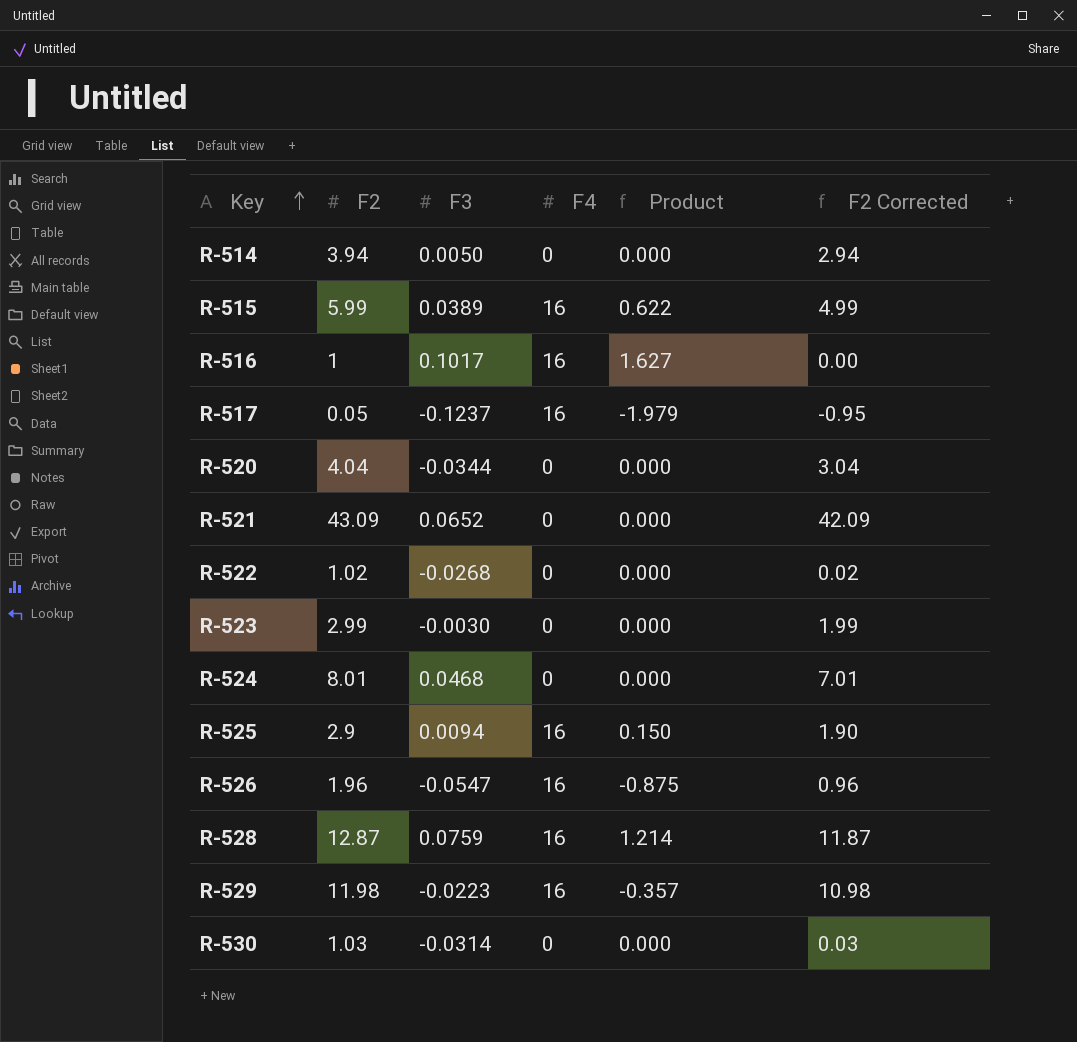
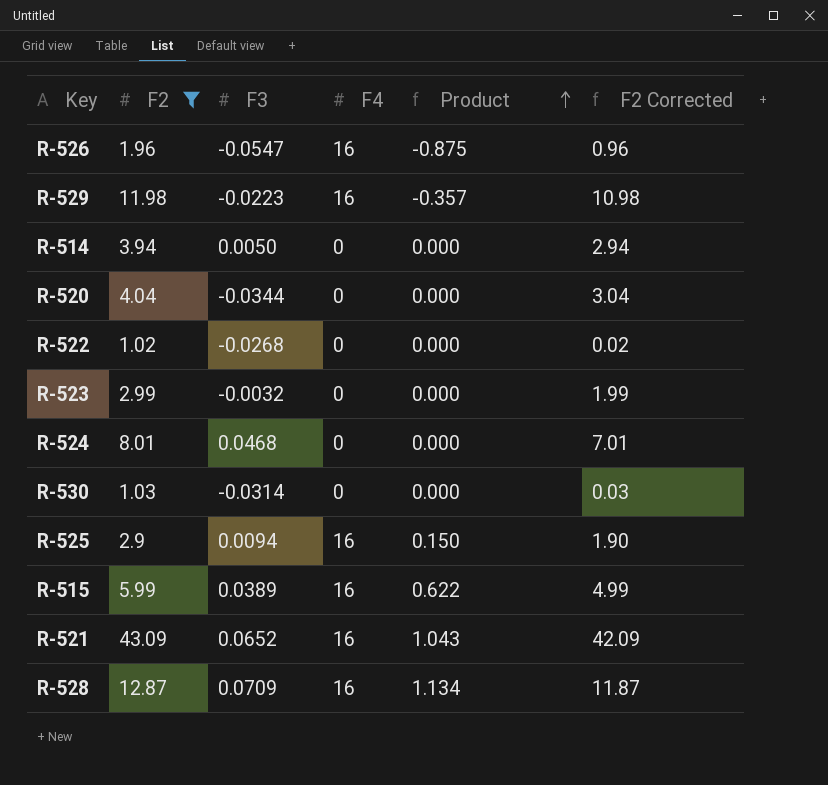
filter: none -> F2 >= 1.02
row order: Key ascending -> Product ascending
R-523 | F3: -0.0030 -> -0.0032
R-521 | F4: 0 -> 16
R-521 | Product: 0.000 -> 1.043
R-528 | F3: 0.0759 -> 0.0709
R-528 | Product: 1.214 -> 1.134

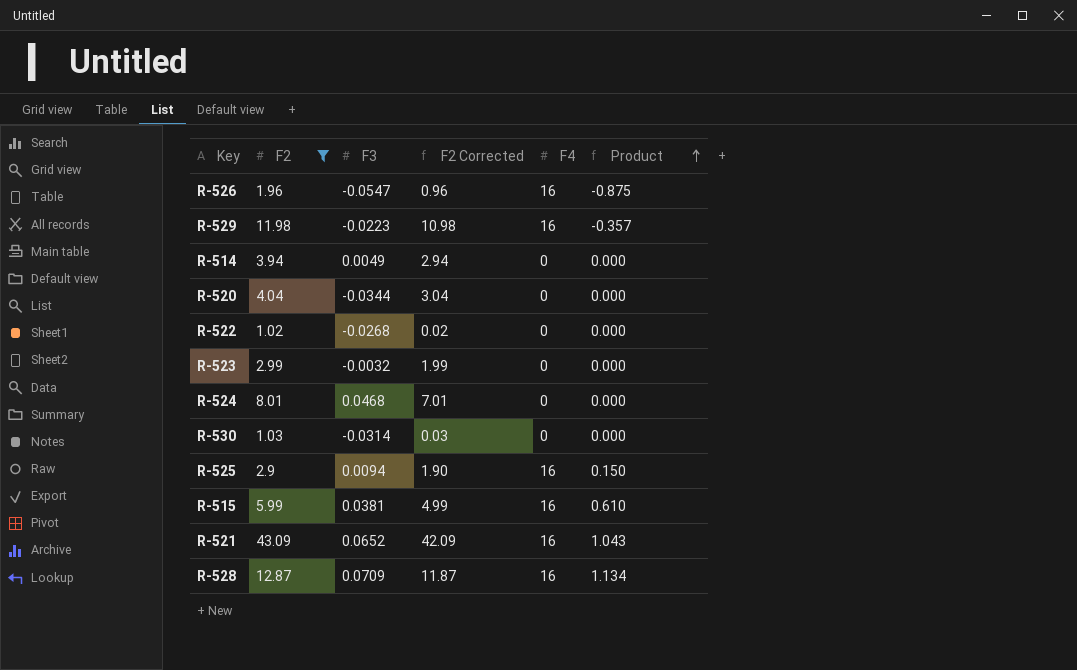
column F2 Corrected | position: 6 -> 4
R-514 | F3: 0.0050 -> 0.0049
R-515 | F3: 0.0389 -> 0.0381
R-515 | Product: 0.622 -> 0.610

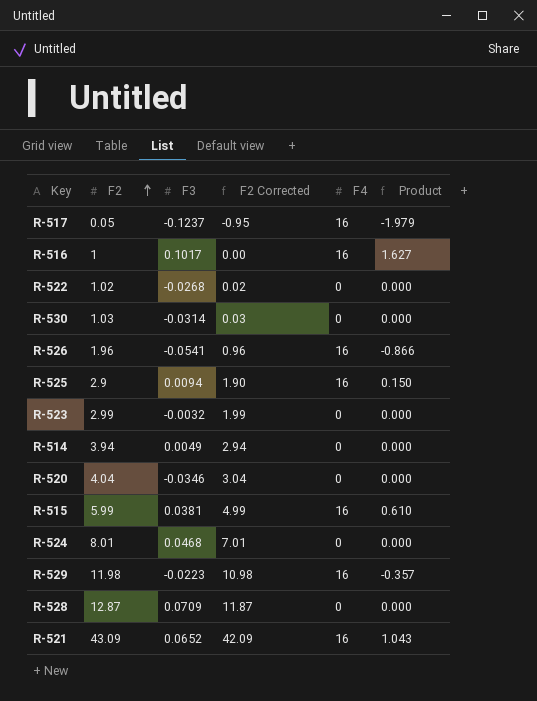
filter: F2 >= 1.02 -> none
row order: Product ascending -> F2 ascending
R-526 | F3: -0.0547 -> -0.0541
R-526 | Product: -0.875 -> -0.866
R-520 | F3: -0.0344 -> -0.0346
R-528 | F4: 16 -> 0
R-528 | Product: 1.134 -> 0.000

